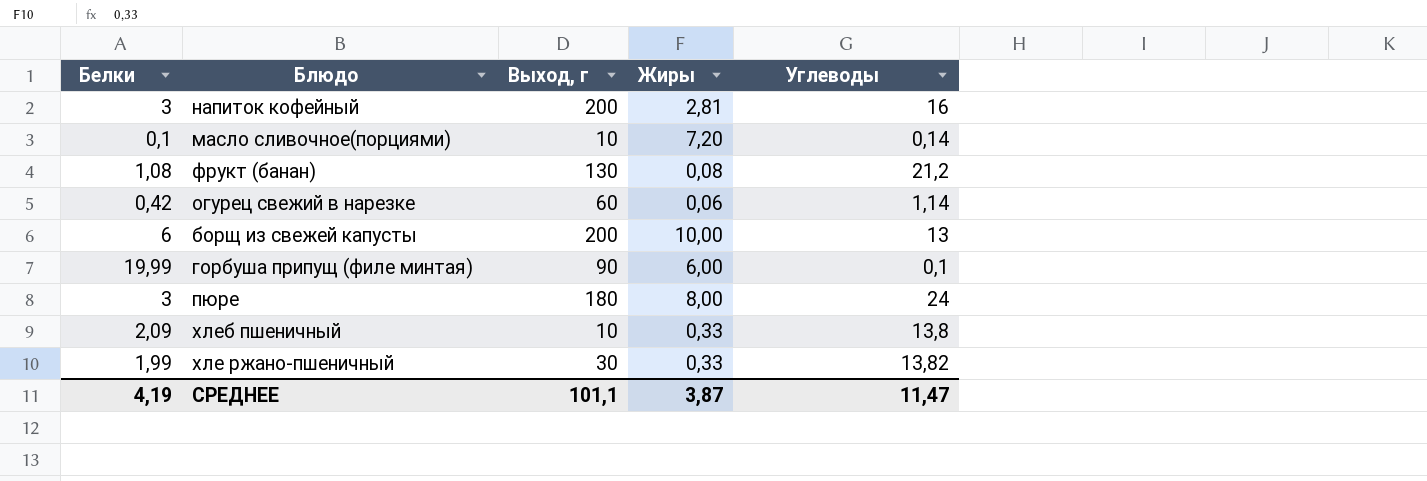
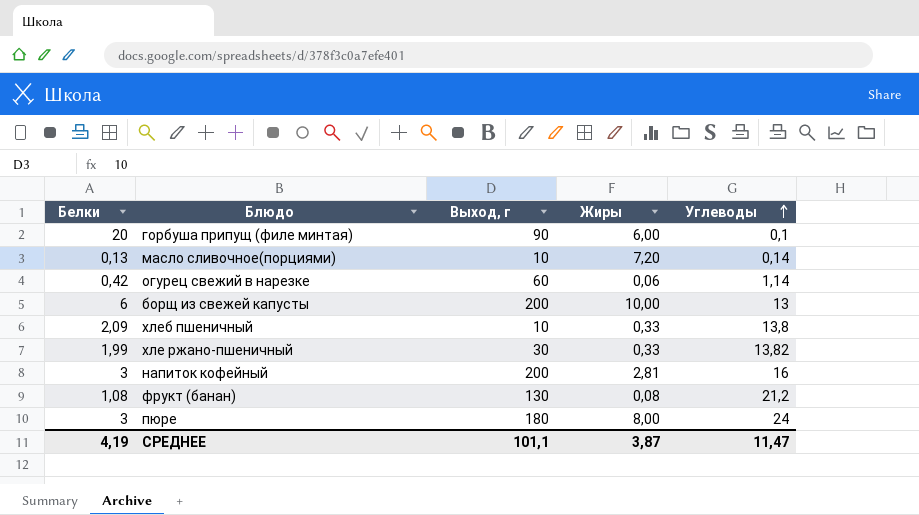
row order: none -> Углеводы ascending
горбуша припущ (филе минтая) | Белки: 19,99 -> 20
масло сливочное(порциями) | Белки: 0,1 -> 0,13

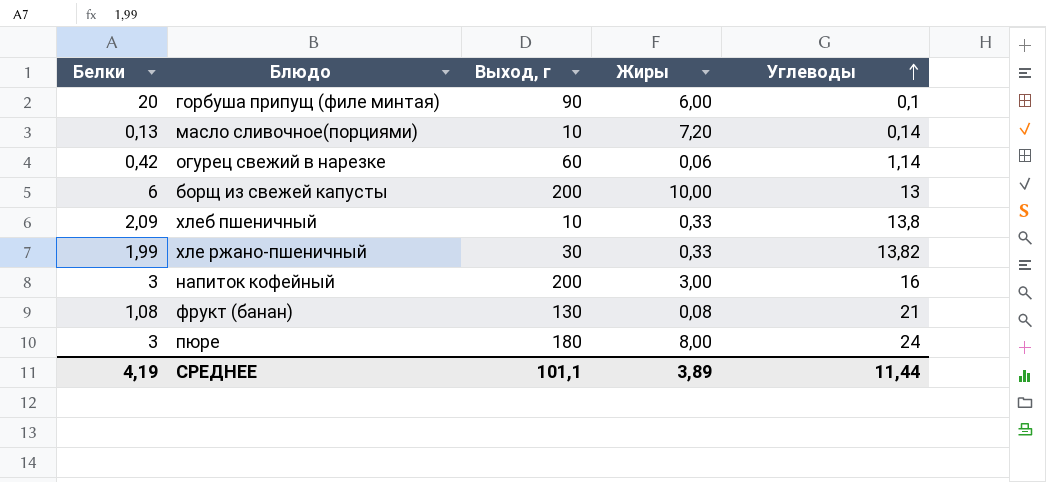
напиток кофейный | Жиры: 2,81 -> 3,00
фрукт (банан) | Углеводы: 21,2 -> 21
СРЕДНЕЕ | Жиры: 3,87 -> 3,89
СРЕДНЕЕ | Углеводы: 11,47 -> 11,44

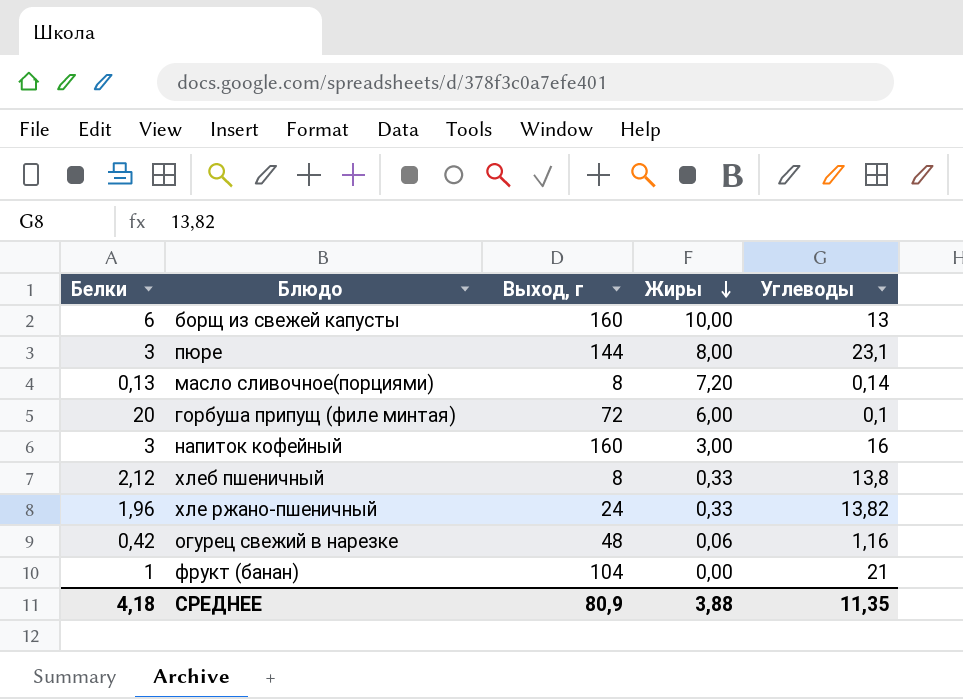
row order: Углеводы ascending -> Жиры descending
борщ из свежей капусты | Выход, г: 200 -> 160
пюре | Выход, г: 180 -> 144
пюре | Углеводы: 24 -> 23,1
масло сливочное(порциями) | Выход, г: 10 -> 8
горбуша припущ (филе минтая) | Выход, г: 90 -> 72
напиток кофейный | Выход, г: 200 -> 160
хлеб пшеничный | Белки: 2,09 -> 2,12
хлеб пшеничный | Выход, г: 10 -> 8
хле ржано-пшеничный | Белки: 1,99 -> 1,96
хле ржано-пшеничный | Выход, г: 30 -> 24
огурец свежий в нарезке | Выход, г: 60 -> 48
огурец свежий в нарезке | Углеводы: 1,14 -> 1,16
фрукт (банан) | Белки: 1,08 -> 1
фрукт (банан) | Выход, г: 130 -> 104
фрукт (банан) | Жиры: 0,08 -> 0,00
СРЕДНЕЕ | Белки: 4,19 -> 4,18
СРЕДНЕЕ | Выход, г: 101,1 -> 80,9
СРЕДНЕЕ | Жиры: 3,89 -> 3,88
СРЕДНЕЕ | Углеводы: 11,44 -> 11,35

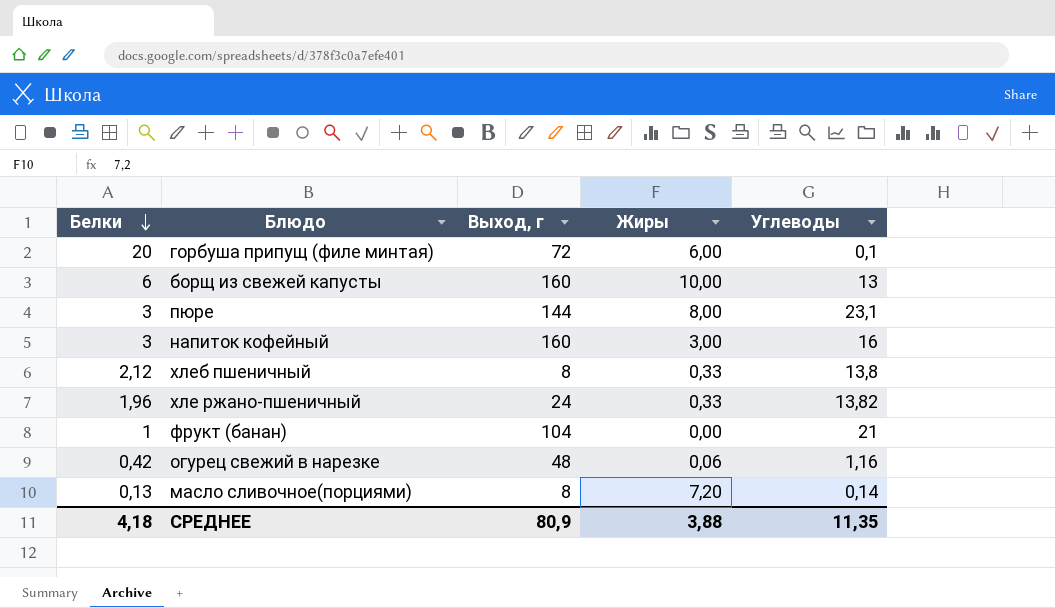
row order: Жиры descending -> Белки descending

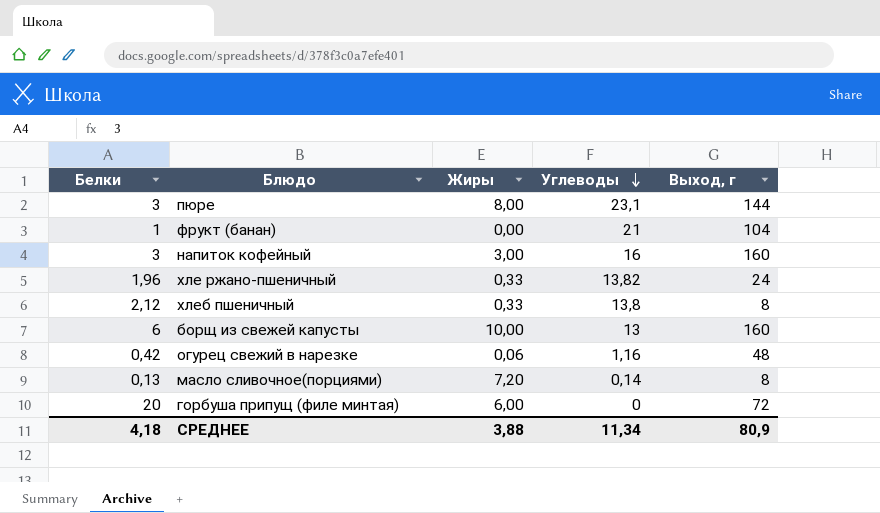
row order: Белки descending -> Углеводы descending
column Выход, г | position: 3 -> 5
горбуша припущ (филе минтая) | Углеводы: 0,1 -> 0
СРЕДНЕЕ | Углеводы: 11,35 -> 11,34

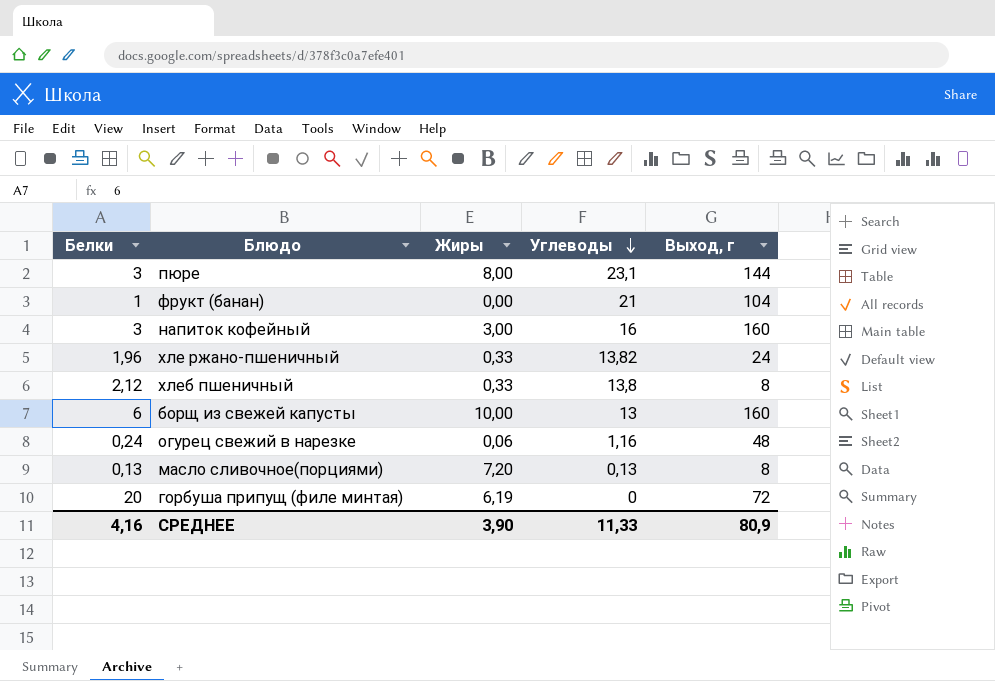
огурец свежий в нарезке | Белки: 0,42 -> 0,24
масло сливочное(порциями) | Углеводы: 0,14 -> 0,13
горбуша припущ (филе минтая) | Жиры: 6,00 -> 6,19
СРЕДНЕЕ | Белки: 4,18 -> 4,16
СРЕДНЕЕ | Жиры: 3,88 -> 3,90
СРЕДНЕЕ | Углеводы: 11,34 -> 11,33

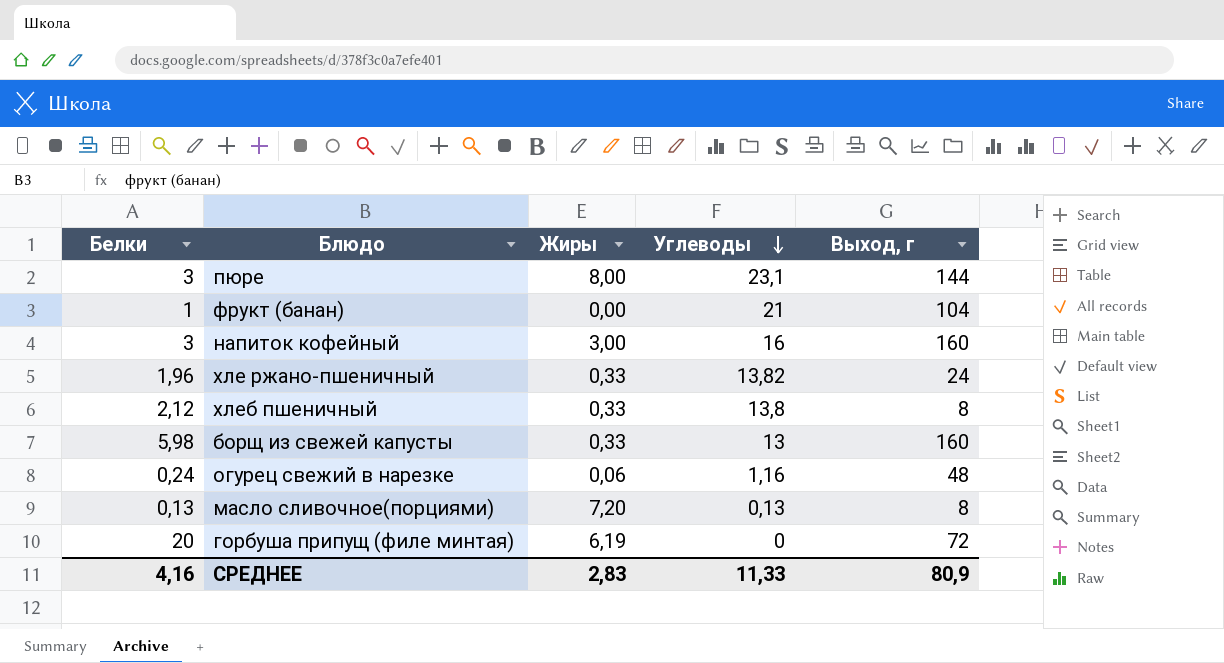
борщ из свежей капусты | Белки: 6 -> 5,98
борщ из свежей капусты | Жиры: 10,00 -> 0,33
СРЕДНЕЕ | Жиры: 3,90 -> 2,83

